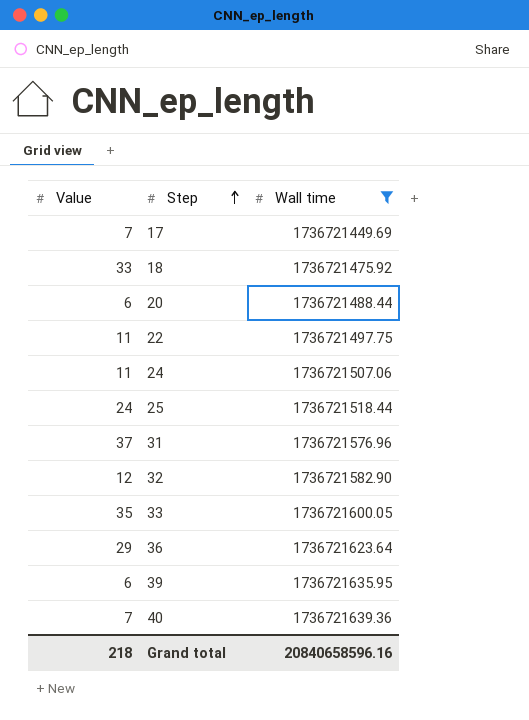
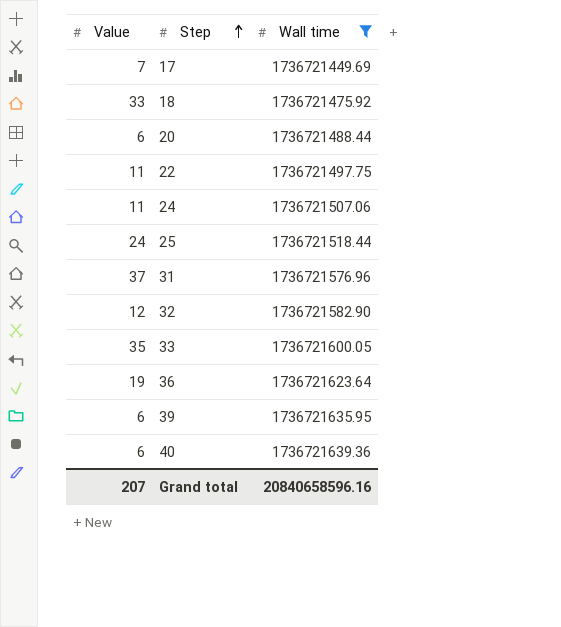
36 | Value: 29 -> 19
40 | Value: 7 -> 6
Grand total | Value: 218 -> 207

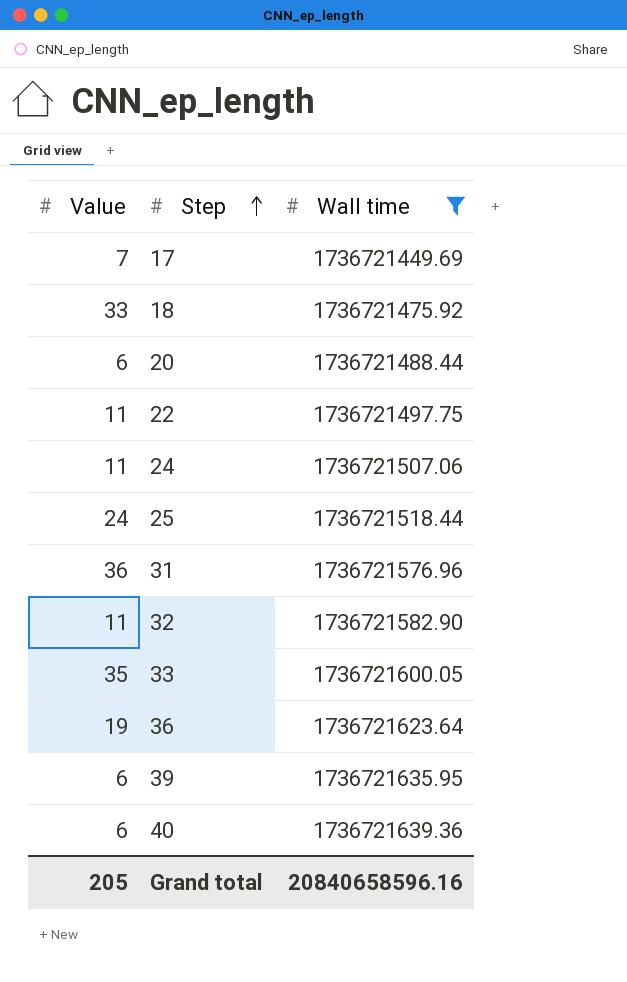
31 | Value: 37 -> 36
32 | Value: 12 -> 11
Grand total | Value: 207 -> 205

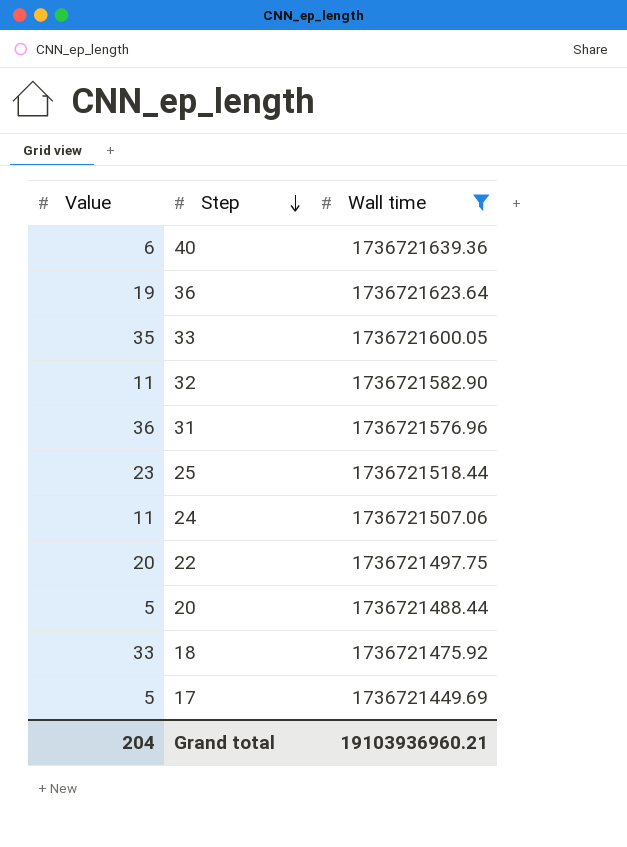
row order: Step ascending -> Step descending
row 39: 6 | 1736721635.95 -> none
25 | Value: 24 -> 23
22 | Value: 11 -> 20
20 | Value: 6 -> 5
17 | Value: 7 -> 5
Grand total | Value: 205 -> 204
Grand total | Wall time: 20840658596.16 -> 19103936960.21

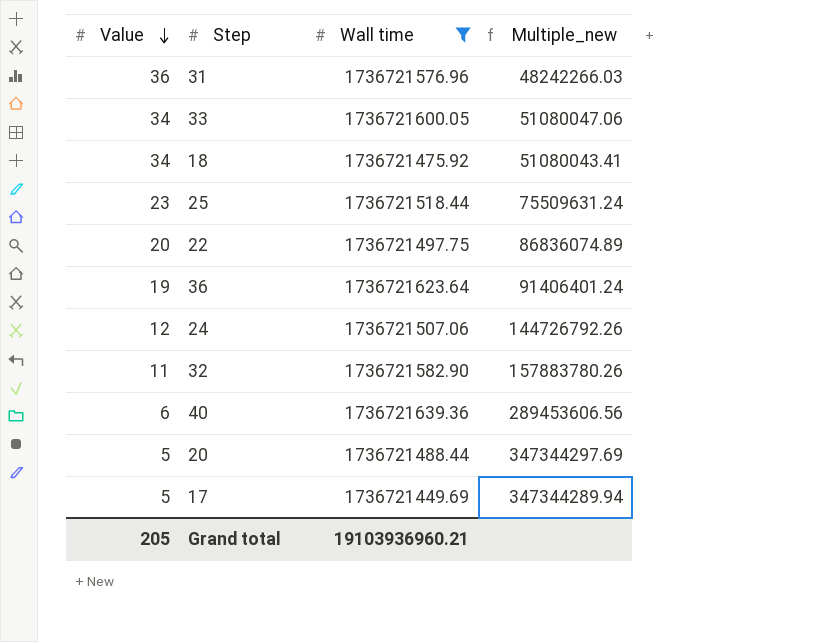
row order: Step descending -> Value descending
column Multiple_new | formula: none -> [Wall time] / [Value]
33 | Value: 35 -> 34
18 | Value: 33 -> 34
24 | Value: 11 -> 12
Grand total | Value: 204 -> 205

